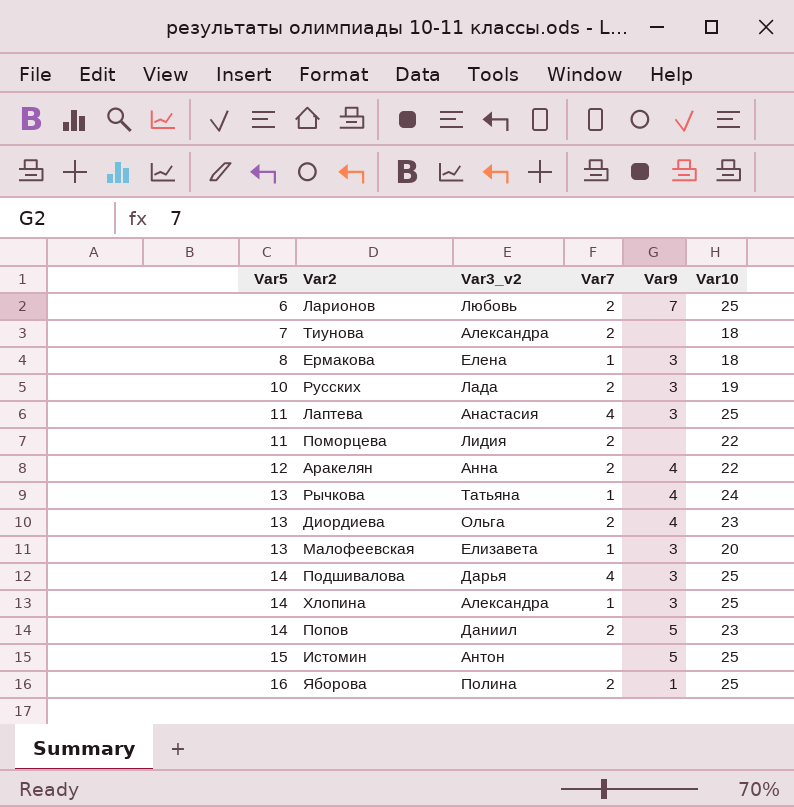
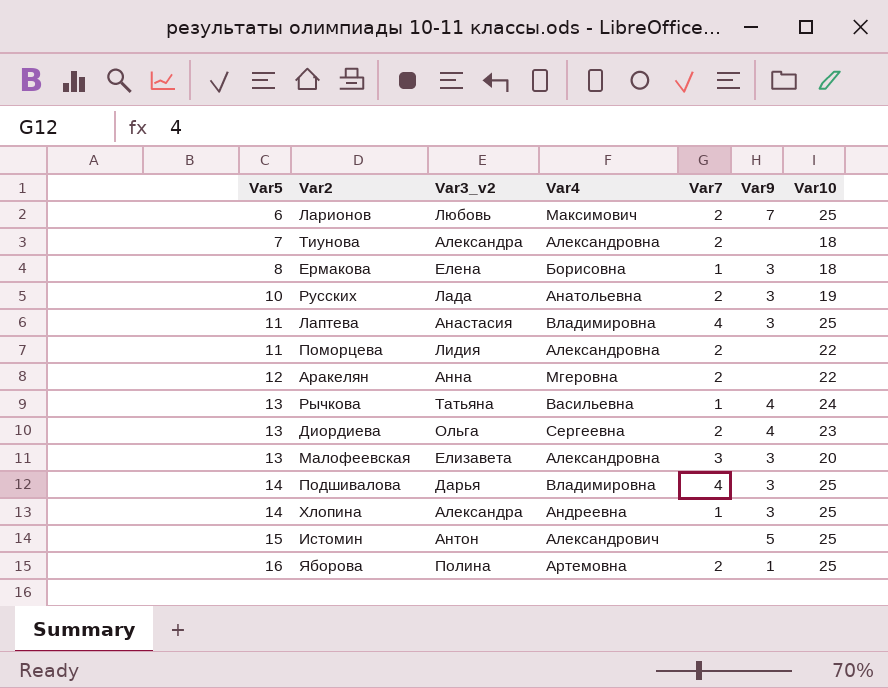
column Var4 | position: none -> 4
row Попов: 14 | Даниил | 2 | 5 | 23 -> none
Аракелян | Var9: 4 -> none
Малофеевская | Var7: 1 -> 3

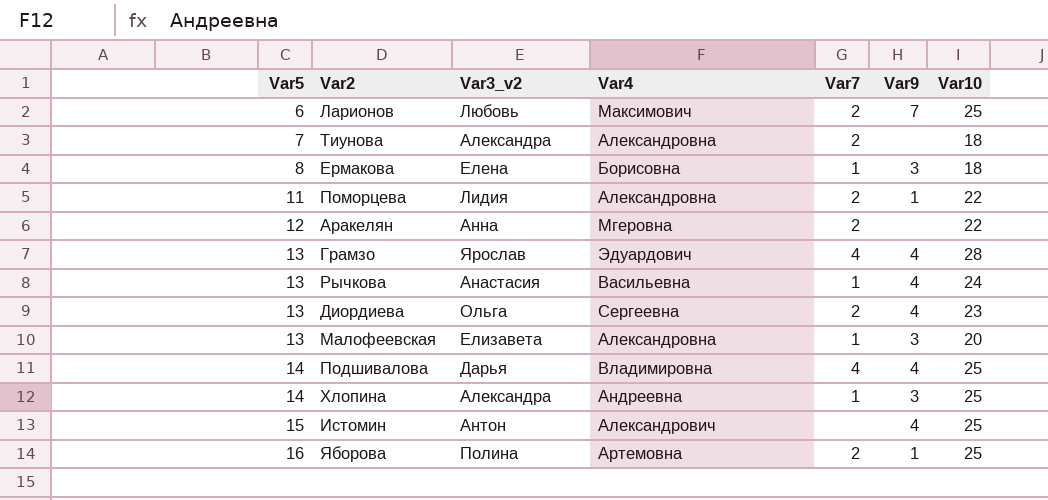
row Русских: 10 | Лада | Анатольевна | 2 | 3 | 19 -> none
row Лаптева: 11 | Анастасия | Владимировна | 4 | 3 | 25 -> none
Поморцева | Var9: none -> 1
row Грамзо: none -> 13 | Ярослав | Эдуардович | 4 | 4 | 28
Рычкова | Var3_v2: Татьяна -> Анастасия
Малофеевская | Var7: 3 -> 1
Подшивалова | Var9: 3 -> 4
Истомин | Var9: 5 -> 4

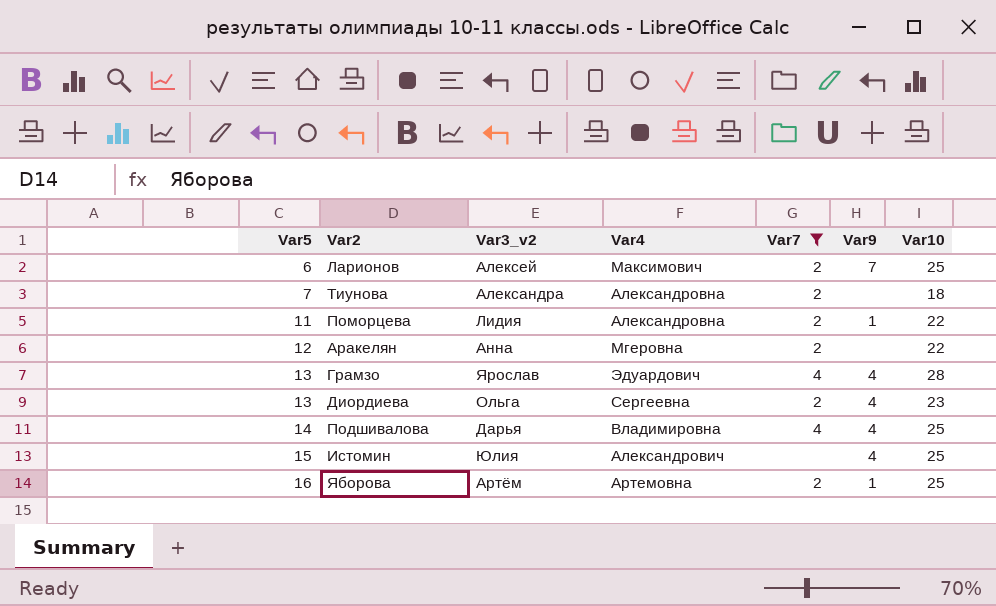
filter: none -> Var7 != 1
Ларионов | Var3_v2: Любовь -> Алексей
Истомин | Var3_v2: Антон -> Юлия
Яборова | Var3_v2: Полина -> Артём

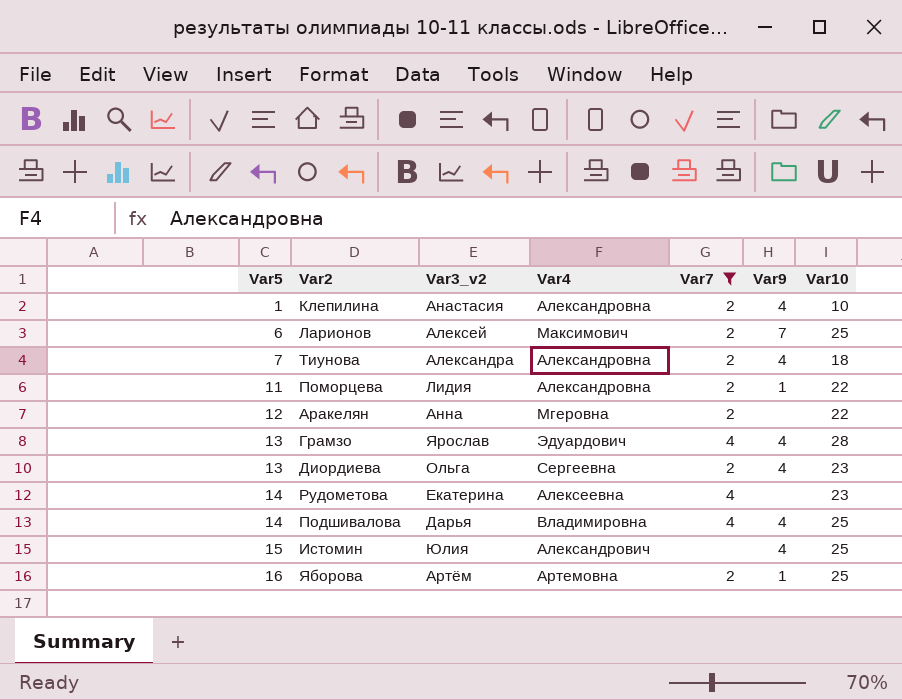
row Клепилина: none -> 1 | Анастасия | Александровна | 2 | 4 | 10
Тиунова | Var9: none -> 4
row Рудометова: none -> 14 | Екатерина | Алексеевна | 4 | none | 23

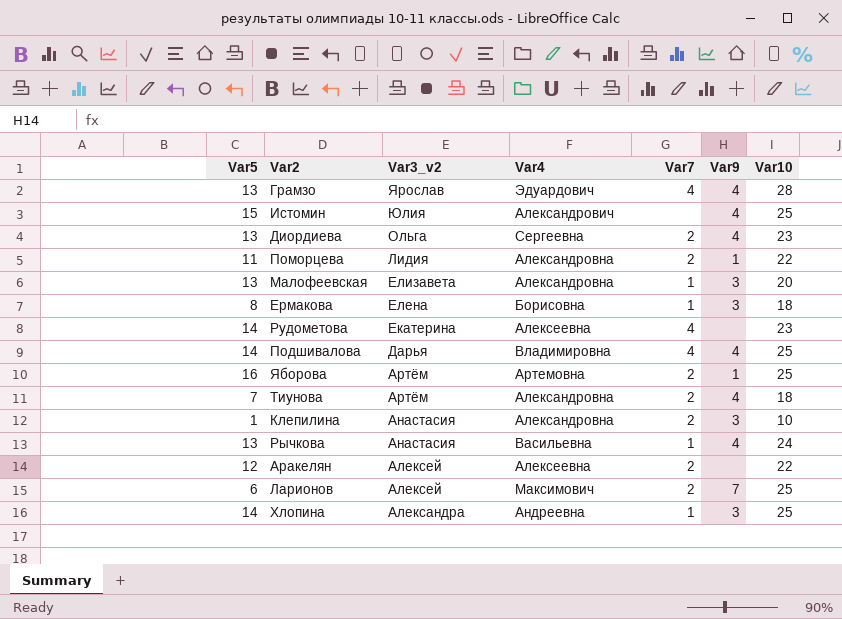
filter: Var7 != 1 -> none
row order: Var5 ascending -> Var3_v2 descending
Тиунова | Var3_v2: Александра -> Артём
Клепилина | Var9: 4 -> 3
Аракелян | Var3_v2: Анна -> Алексей
Аракелян | Var4: Мгеровна -> Алексеевна

